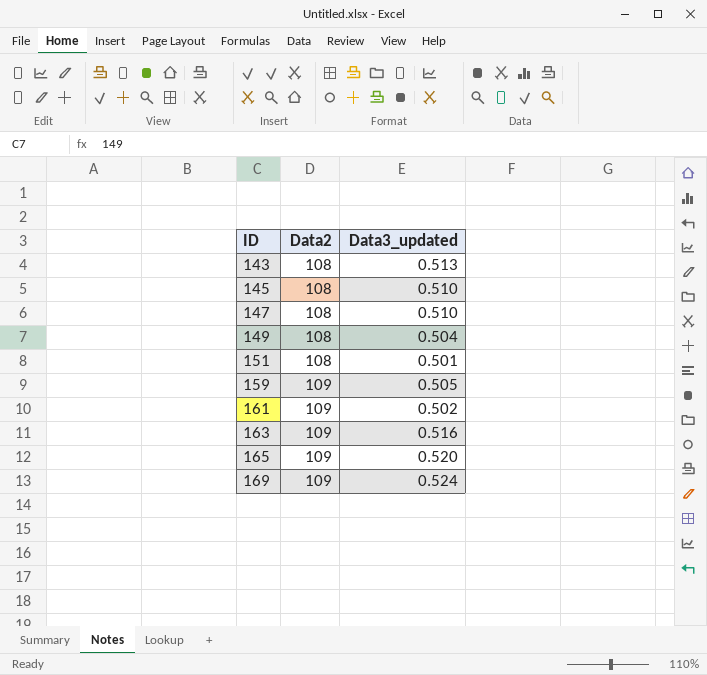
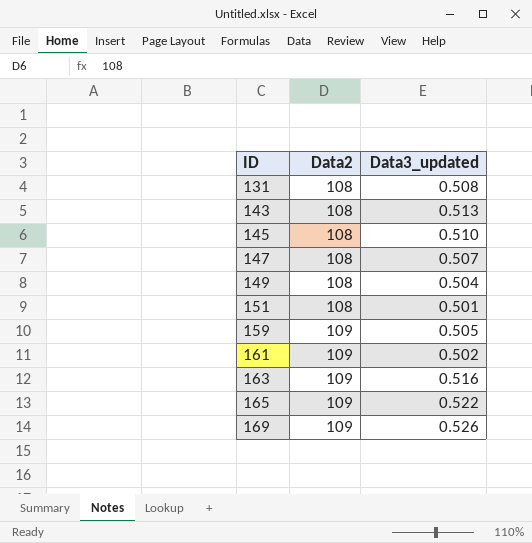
row 131: none -> 108 | 0.508
147 | Data3_updated: 0.510 -> 0.507
165 | Data3_updated: 0.520 -> 0.522
169 | Data3_updated: 0.524 -> 0.526

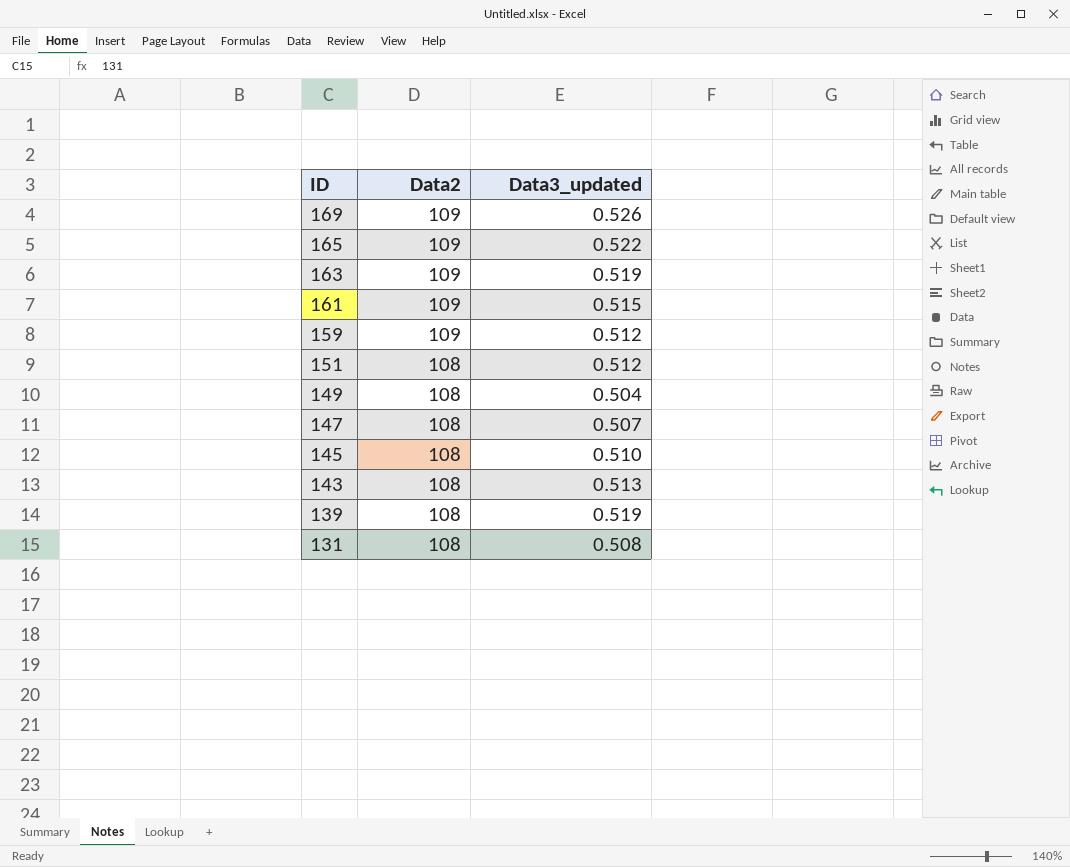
row order: ID ascending -> ID descending
163 | Data3_updated: 0.516 -> 0.519
161 | Data3_updated: 0.502 -> 0.515
159 | Data3_updated: 0.505 -> 0.512
151 | Data3_updated: 0.501 -> 0.512
row 139: none -> 108 | 0.519

